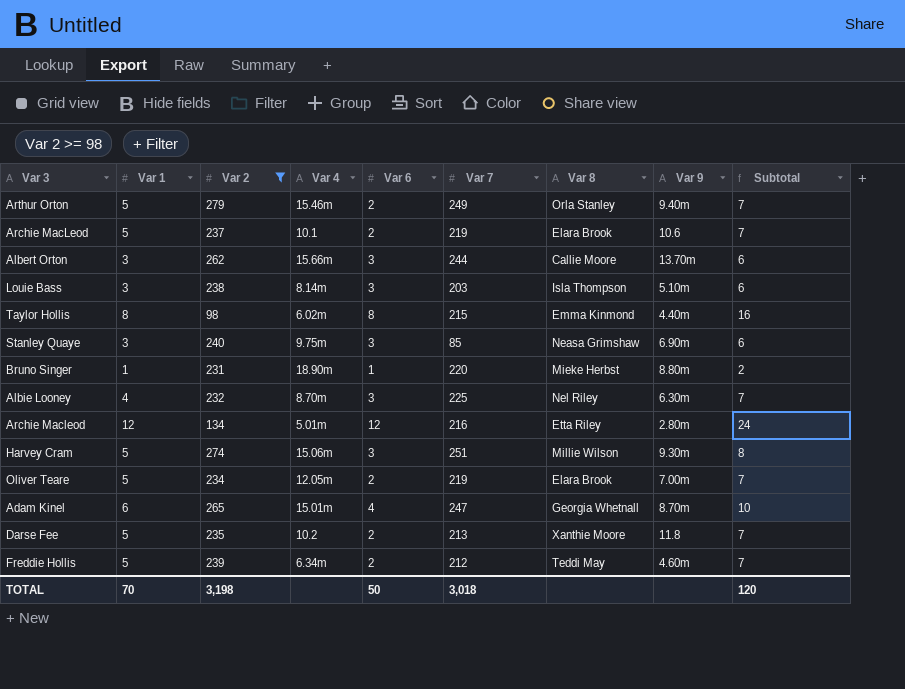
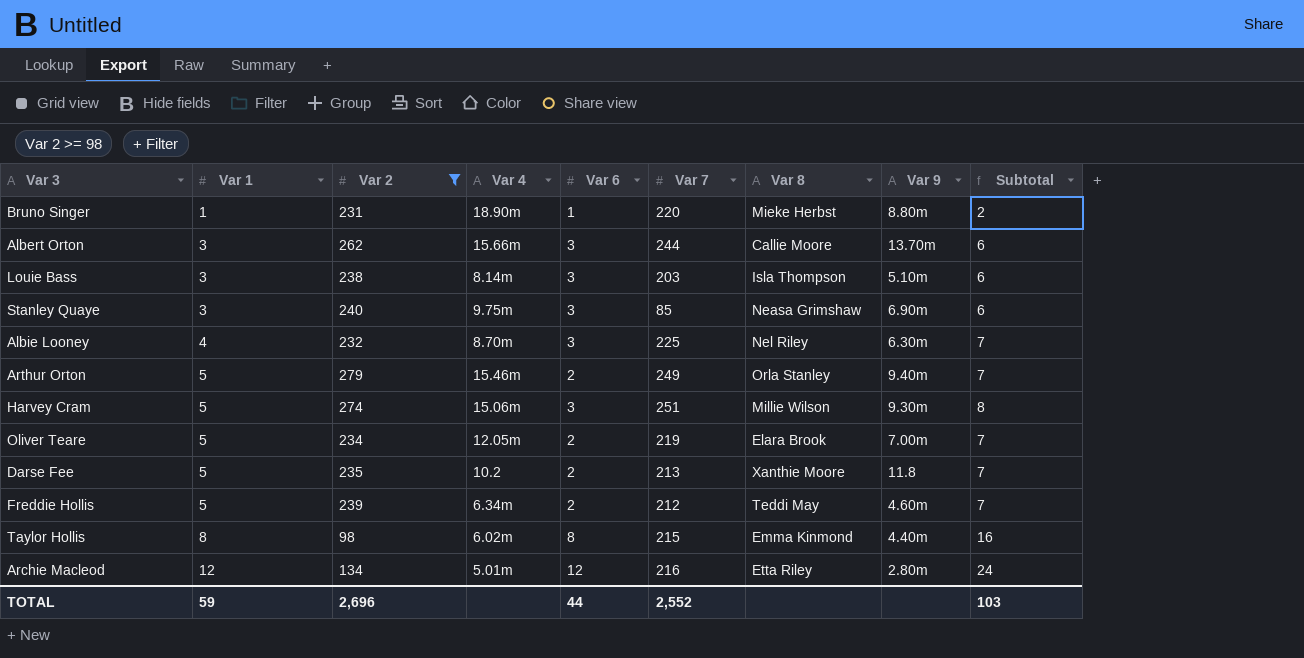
row order: none -> Var 1 ascending
row Archie MacLeod: 5 | 237 | 10.1 | 2 | 219 | Elara Brook | 10.6 | 7 -> none
row Adam Kinel: 6 | 265 | 15.01m | 4 | 247 | Georgia Whetnall | 8.70m | 10 -> none
TOTAL | Var 1: 70 -> 59
TOTAL | Var 2: 3,198 -> 2,696
TOTAL | Var 6: 50 -> 44
TOTAL | Var 7: 3,018 -> 2,552
TOTAL | Subtotal: 120 -> 103

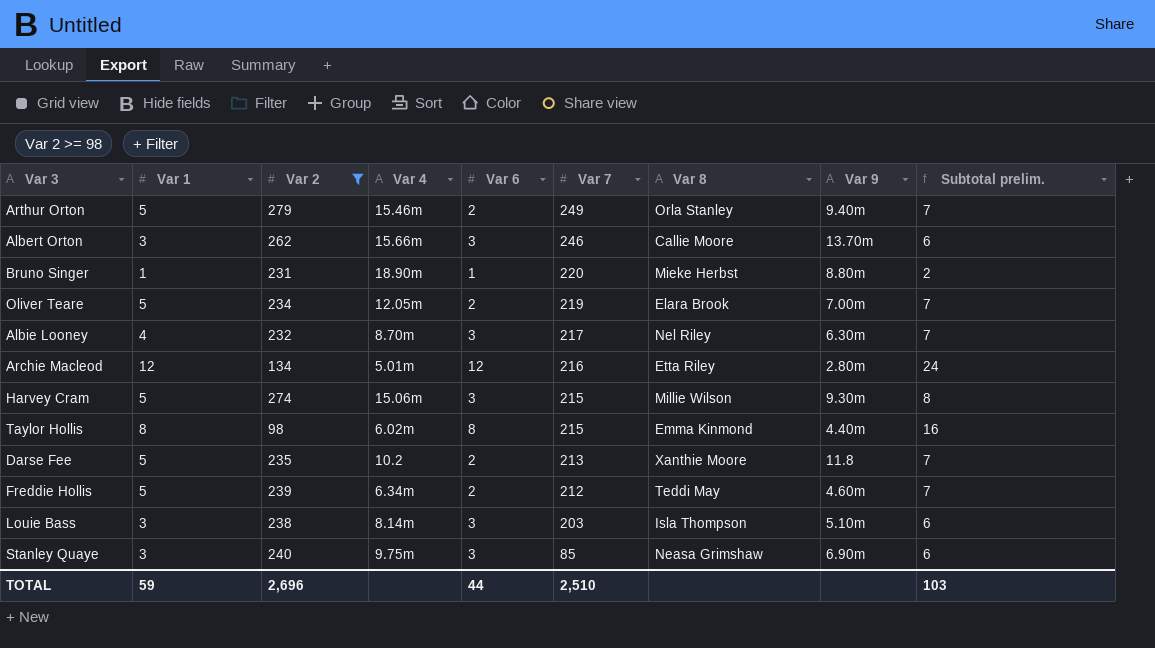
row order: Var 1 ascending -> Var 7 descending
column name: Subtotal -> Subtotal prelim.
Albert Orton | Var 7: 244 -> 246
Albie Looney | Var 7: 225 -> 217
Harvey Cram | Var 7: 251 -> 215
TOTAL | Var 7: 2,552 -> 2,510

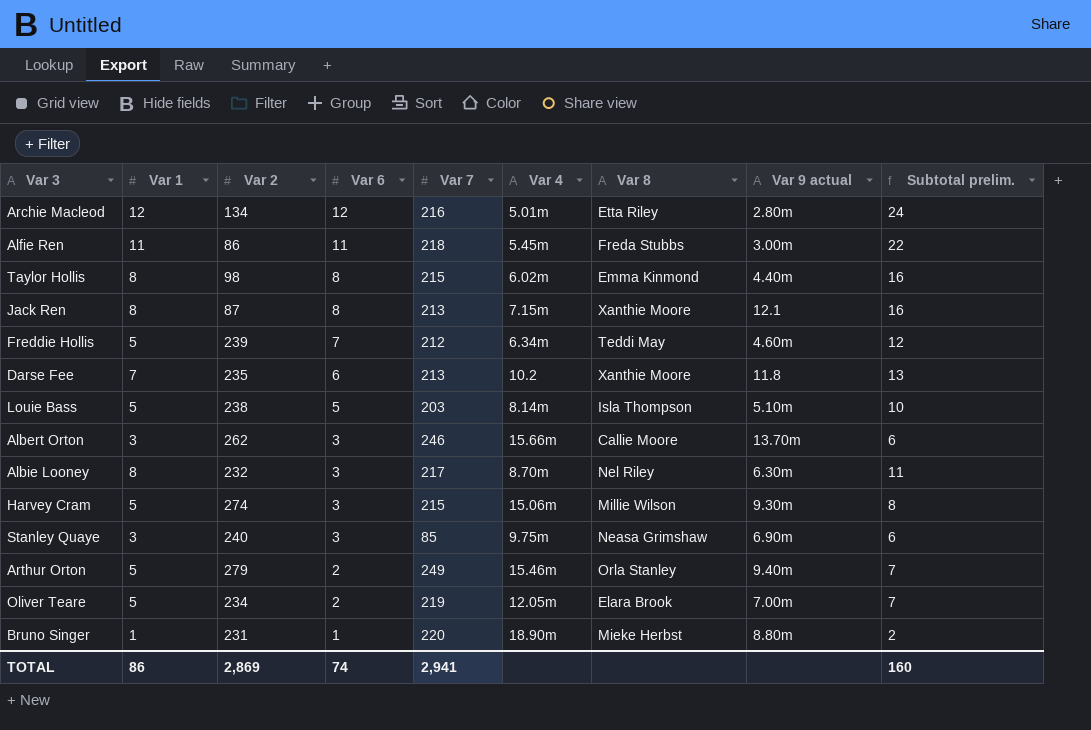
filter: Var 2 >= 98 -> none
row order: Var 7 descending -> Var 6 descending
column Var 4 | position: 4 -> 6
column name: Var 9 -> Var 9 actual
Freddie Hollis | Var 6: 2 -> 7
Freddie Hollis | Subtotal prelim.: 7 -> 12
Darse Fee | Var 1: 5 -> 7
Darse Fee | Var 6: 2 -> 6
Darse Fee | Subtotal prelim.: 7 -> 13
Louie Bass | Var 1: 3 -> 5
Louie Bass | Var 6: 3 -> 5
Louie Bass | Subtotal prelim.: 6 -> 10
Albie Looney | Var 1: 4 -> 8
Albie Looney | Subtotal prelim.: 7 -> 11
TOTAL | Var 1: 59 -> 86
TOTAL | Var 2: 2,696 -> 2,869
TOTAL | Var 6: 44 -> 74
TOTAL | Var 7: 2,510 -> 2,941
TOTAL | Subtotal prelim.: 103 -> 160

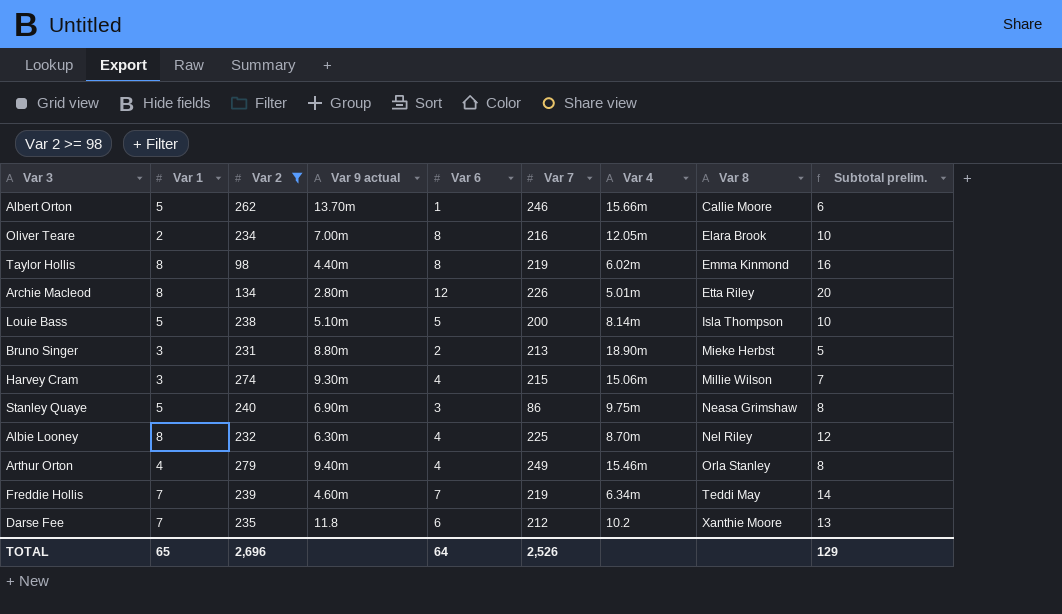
filter: none -> Var 2 >= 98
row order: Var 6 descending -> Var 8 ascending
column Var 9 actual | position: 8 -> 4
Albert Orton | Var 1: 3 -> 5
Albert Orton | Var 6: 3 -> 1
Oliver Teare | Var 1: 5 -> 2
Oliver Teare | Var 6: 2 -> 8
Oliver Teare | Var 7: 219 -> 216
Oliver Teare | Subtotal prelim.: 7 -> 10
Taylor Hollis | Var 7: 215 -> 219
Archie Macleod | Var 1: 12 -> 8
Archie Macleod | Var 7: 216 -> 226
Archie Macleod | Subtotal prelim.: 24 -> 20
Louie Bass | Var 7: 203 -> 200
Bruno Singer | Var 1: 1 -> 3
Bruno Singer | Var 6: 1 -> 2
Bruno Singer | Var 7: 220 -> 213
Bruno Singer | Subtotal prelim.: 2 -> 5
Harvey Cram | Var 1: 5 -> 3
Harvey Cram | Var 6: 3 -> 4
Harvey Cram | Subtotal prelim.: 8 -> 7
Stanley Quaye | Var 1: 3 -> 5
Stanley Quaye | Var 7: 85 -> 86
Stanley Quaye | Subtotal prelim.: 6 -> 8
Albie Looney | Var 6: 3 -> 4
Albie Looney | Var 7: 217 -> 225
Albie Looney | Subtotal prelim.: 11 -> 12
Arthur Orton | Var 1: 5 -> 4
Arthur Orton | Var 6: 2 -> 4
Arthur Orton | Subtotal prelim.: 7 -> 8
Freddie Hollis | Var 1: 5 -> 7
Freddie Hollis | Var 7: 212 -> 219
Freddie Hollis | Subtotal prelim.: 12 -> 14
Darse Fee | Var 7: 213 -> 212
TOTAL | Var 1: 86 -> 65
TOTAL | Var 2: 2,869 -> 2,696
TOTAL | Var 6: 74 -> 64
TOTAL | Var 7: 2,941 -> 2,526
TOTAL | Subtotal prelim.: 160 -> 129

